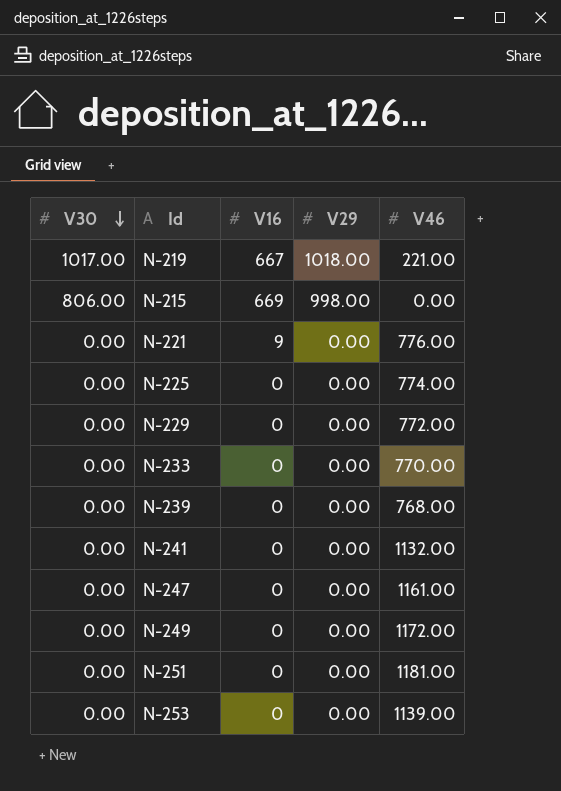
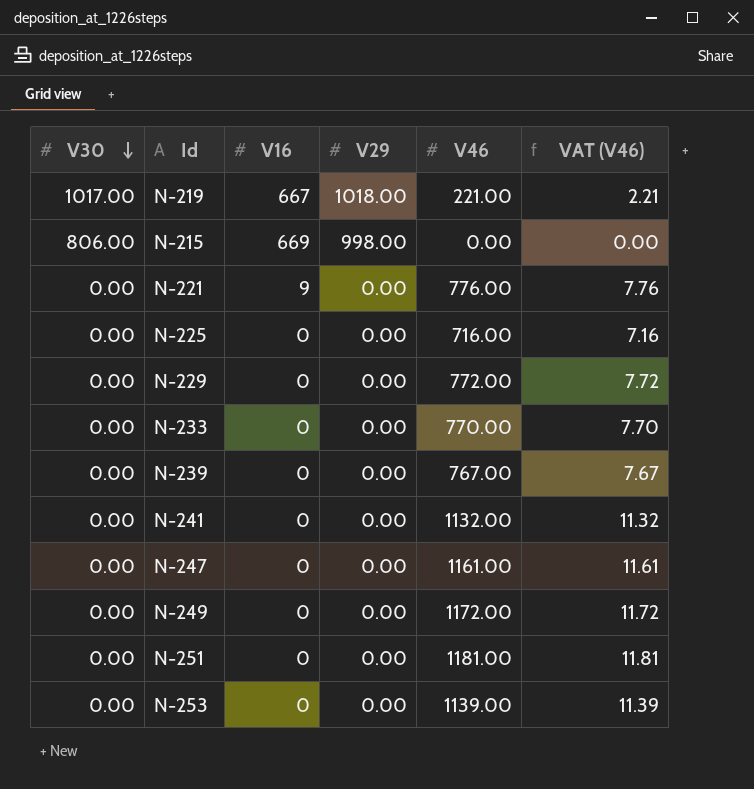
column VAT (V46) | formula: none -> [V46] * 0.01
N-225 | V46: 774.00 -> 716.00
N-239 | V46: 768.00 -> 767.00

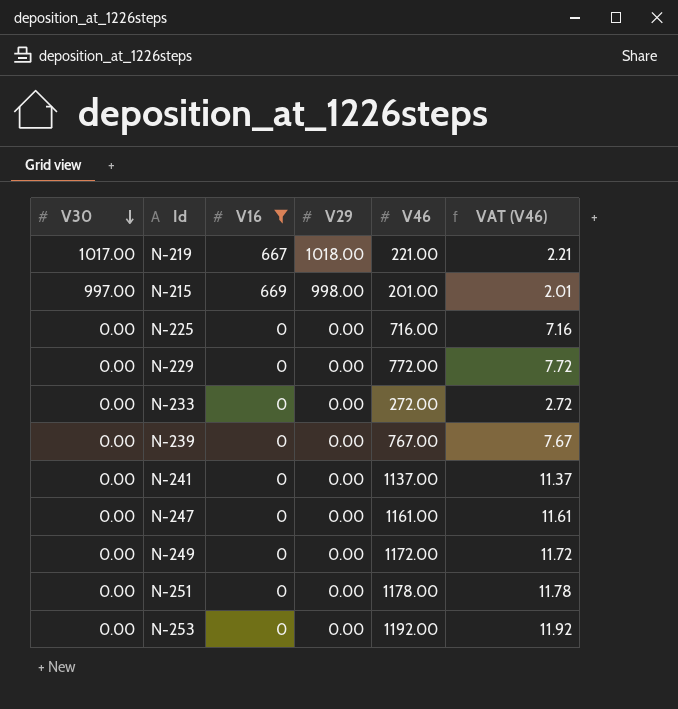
filter: none -> V16 != 9
N-215 | V30: 806.00 -> 997.00
N-215 | V46: 0.00 -> 201.00
N-215 | VAT (V46): 0.00 -> 2.01
N-233 | V46: 770.00 -> 272.00
N-233 | VAT (V46): 7.70 -> 2.72
N-241 | V46: 1132.00 -> 1137.00
N-241 | VAT (V46): 11.32 -> 11.37
N-251 | V46: 1181.00 -> 1178.00
N-251 | VAT (V46): 11.81 -> 11.78
N-253 | V46: 1139.00 -> 1192.00
N-253 | VAT (V46): 11.39 -> 11.92

